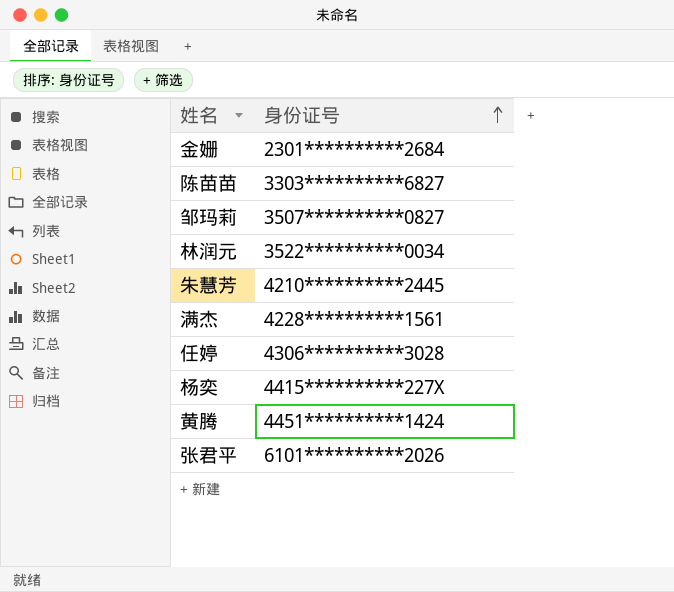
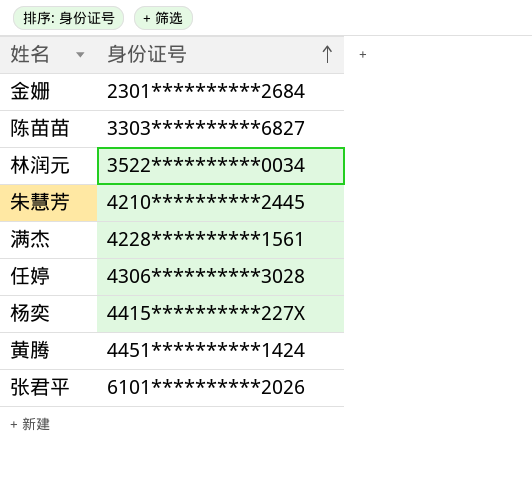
row 邹玛莉: 3507**********0827 -> none

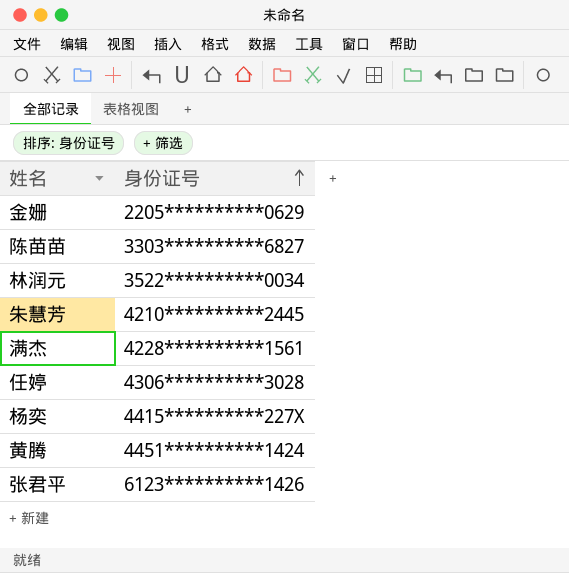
金姗 | 身份证号: 2301**********2684 -> 2205**********0629
张君平 | 身份证号: 6101**********2026 -> 6123**********1426

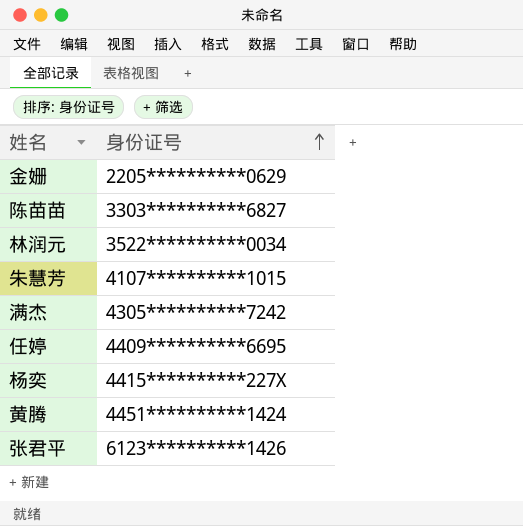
朱慧芳 | 身份证号: 4210**********2445 -> 4107**********1015
满杰 | 身份证号: 4228**********1561 -> 4305**********7242
任婷 | 身份证号: 4306**********3028 -> 4409**********6695

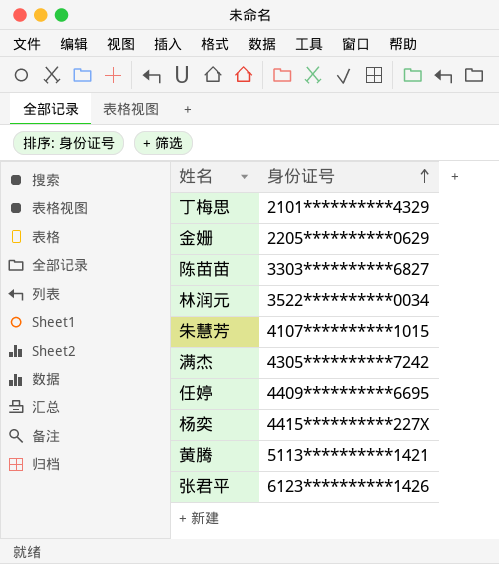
row 丁梅思: none -> 2101**********4329
黄腾 | 身份证号: 4451**********1424 -> 5113**********1421

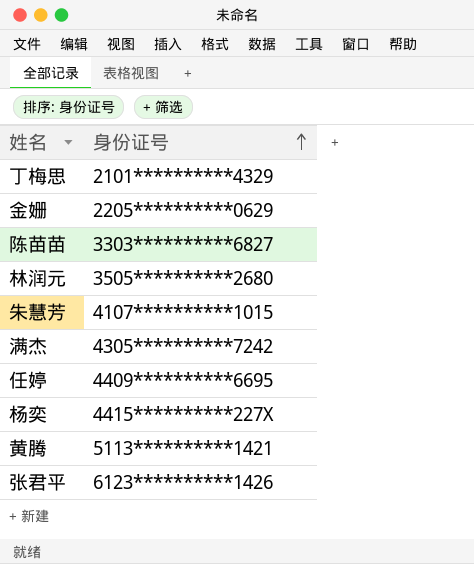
林润元 | 身份证号: 3522**********0034 -> 3505**********2680

